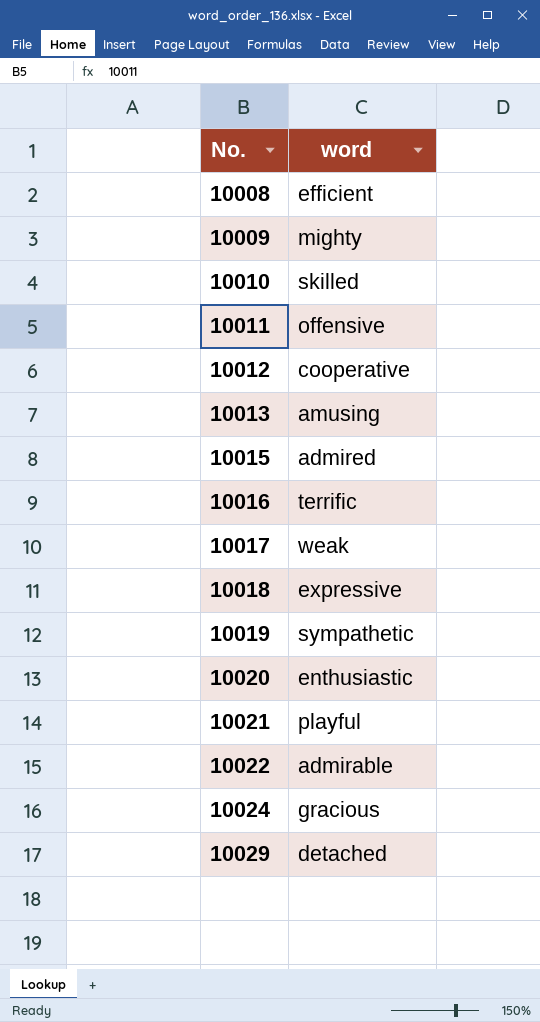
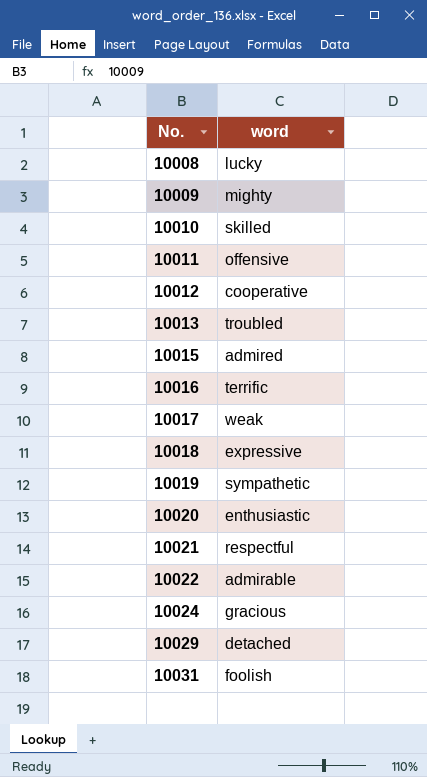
10008 | word: efficient -> lucky
10013 | word: amusing -> troubled
10021 | word: playful -> respectful
row 10031: none -> foolish

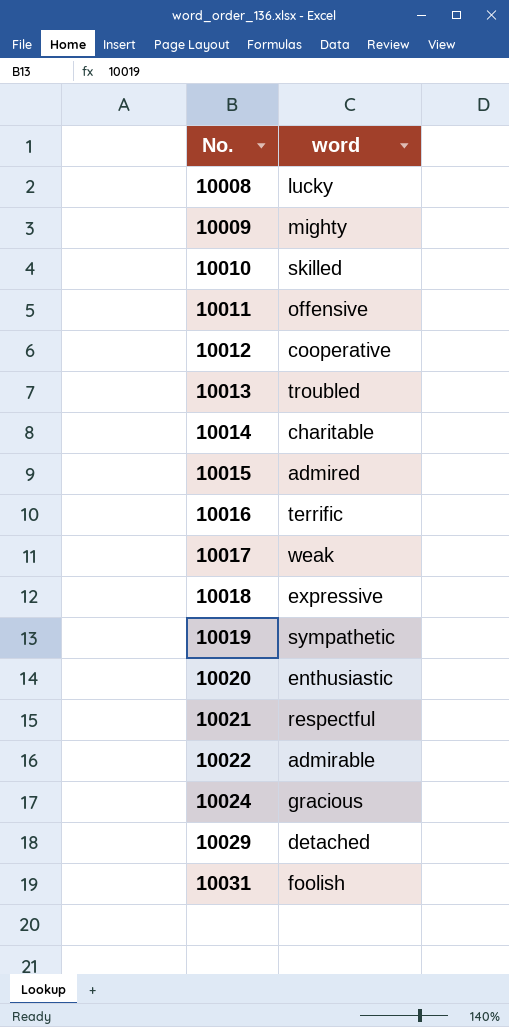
row 10014: none -> charitable

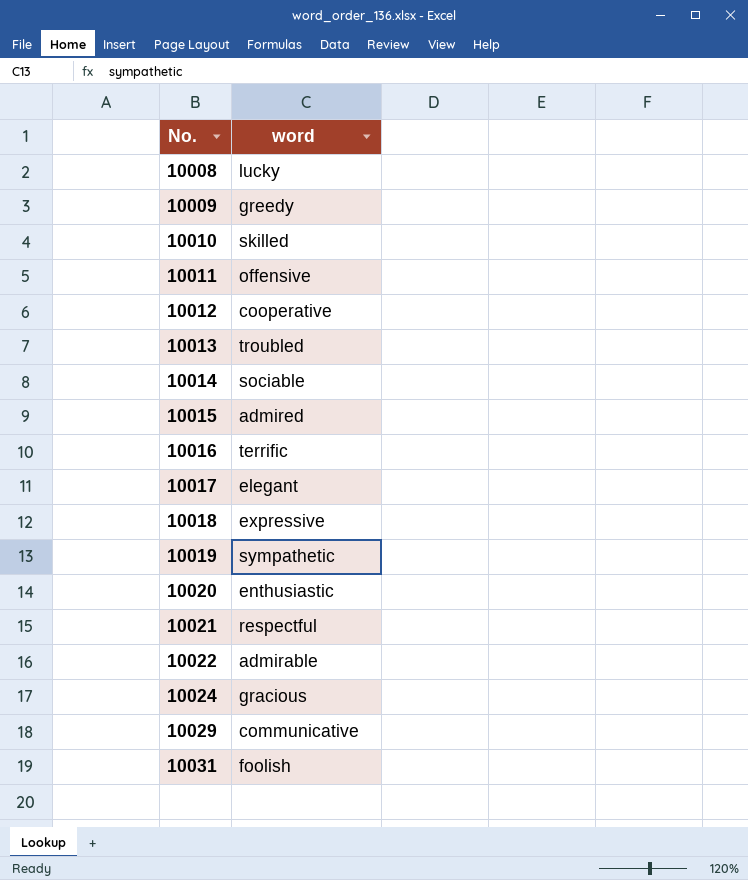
10009 | word: mighty -> greedy
10014 | word: charitable -> sociable
10017 | word: weak -> elegant
10029 | word: detached -> communicative

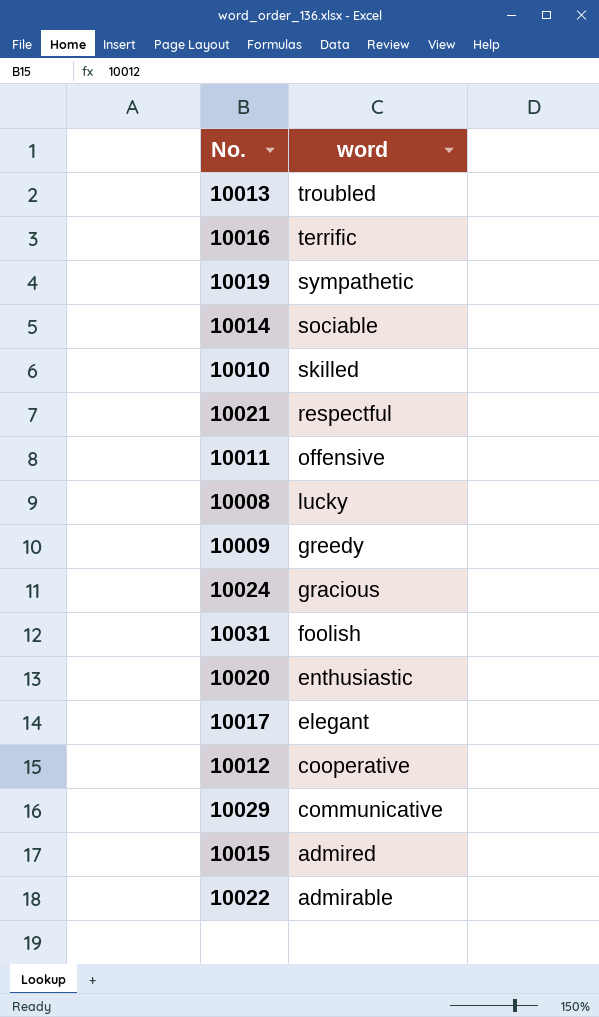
row order: No. ascending -> word descending
row 10018: expressive -> none

